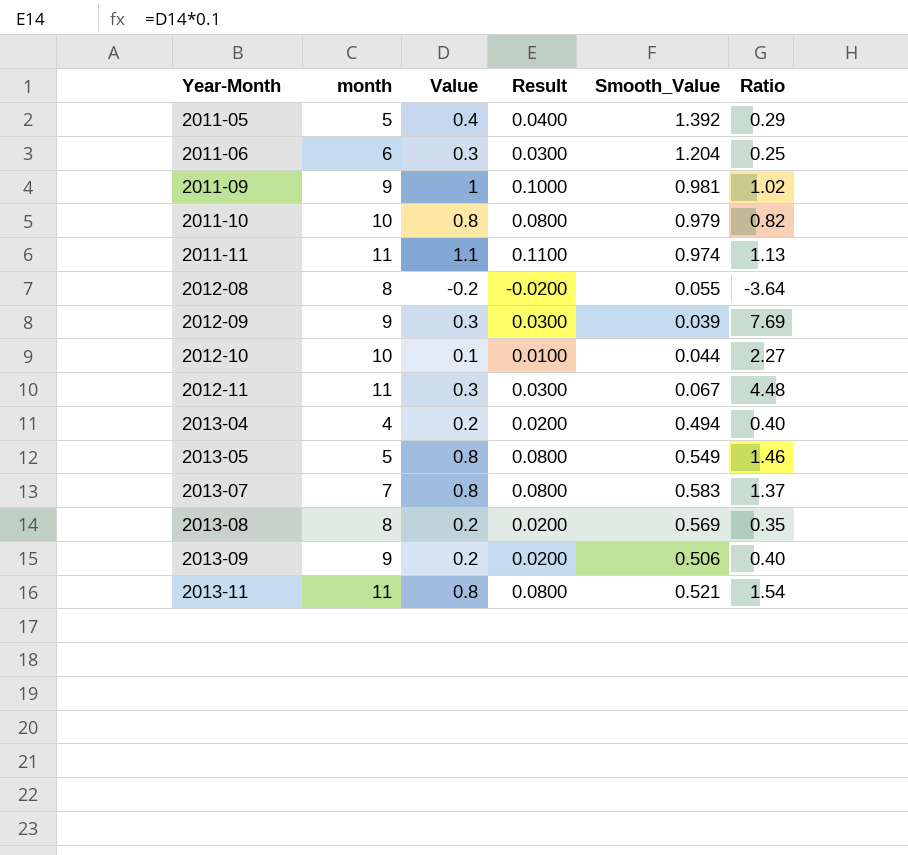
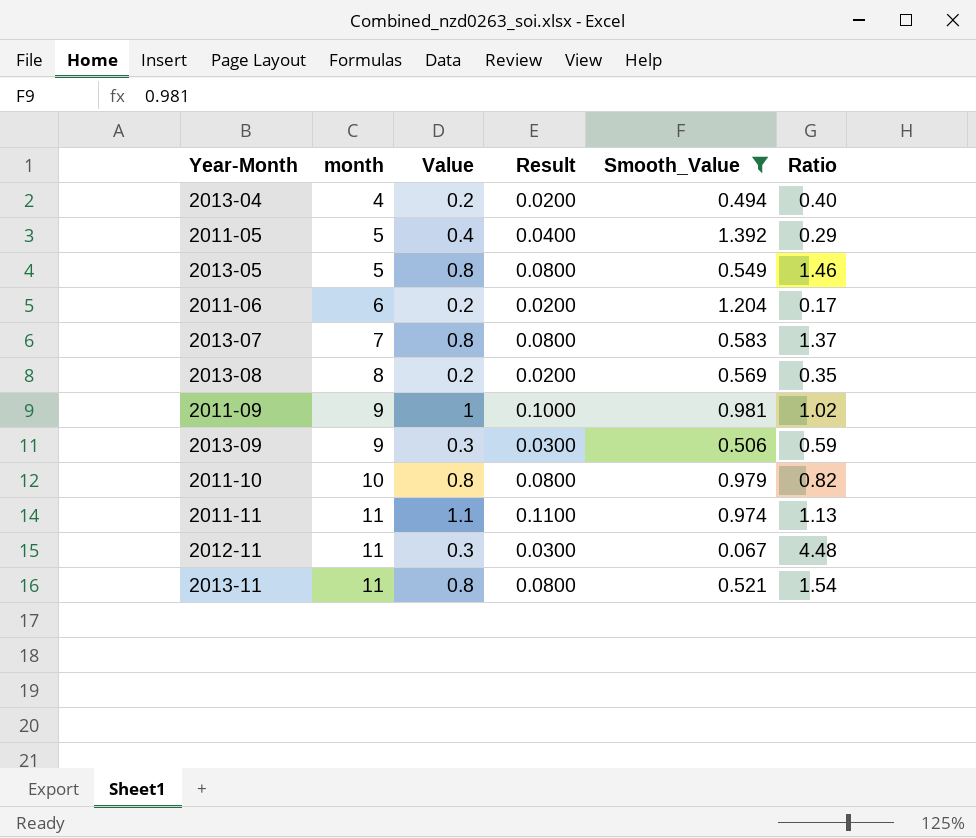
filter: none -> Smooth_Value >= 0.067
row order: Year-Month ascending -> month ascending
2011-06 | Value: 0.3 -> 0.2
2011-06 | Result: 0.0300 -> 0.0200
2011-06 | Ratio: 0.25 -> 0.17
2013-09 | Value: 0.2 -> 0.3
2013-09 | Result: 0.0200 -> 0.0300
2013-09 | Ratio: 0.40 -> 0.59

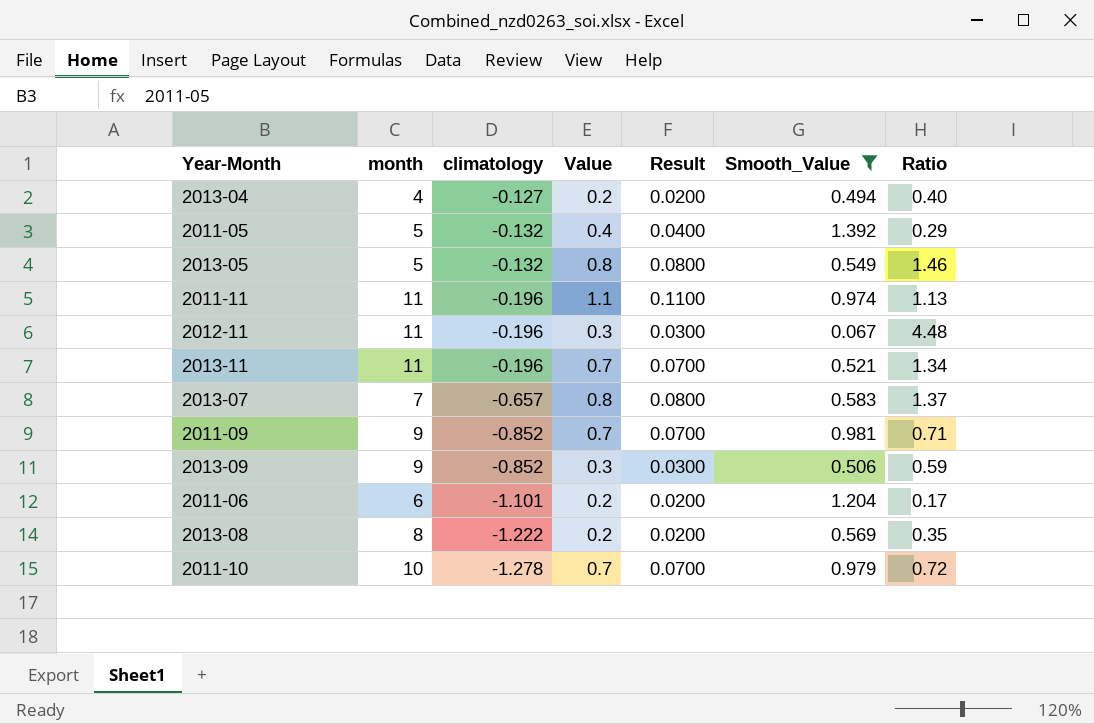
row order: month ascending -> climatology descending
column climatology | position: none -> 3
2013-11 | Value: 0.8 -> 0.7
2013-11 | Result: 0.0800 -> 0.0700
2013-11 | Ratio: 1.54 -> 1.34
2011-09 | Value: 1 -> 0.7
2011-09 | Result: 0.1000 -> 0.0700
2011-09 | Ratio: 1.02 -> 0.71
2011-10 | Value: 0.8 -> 0.7
2011-10 | Result: 0.0800 -> 0.0700
2011-10 | Ratio: 0.82 -> 0.72

